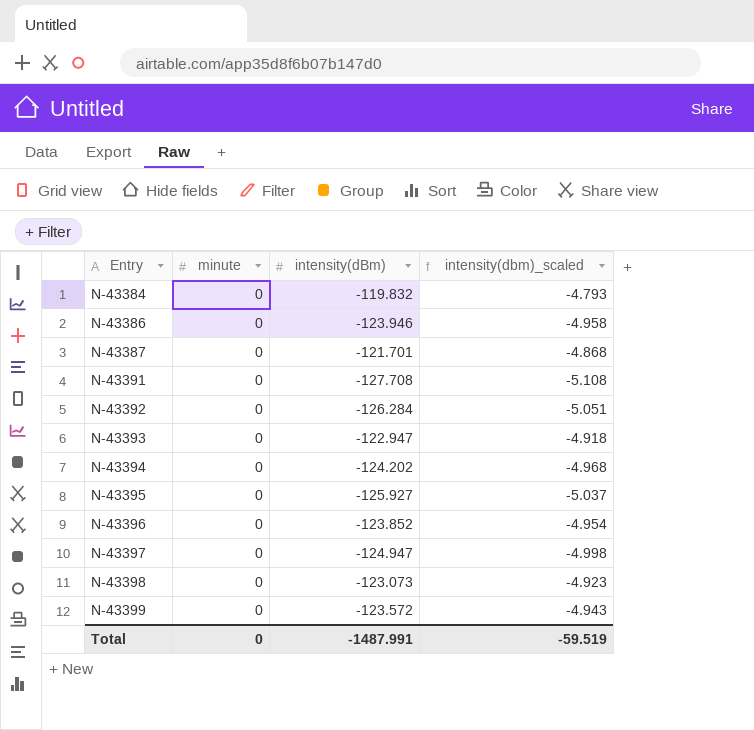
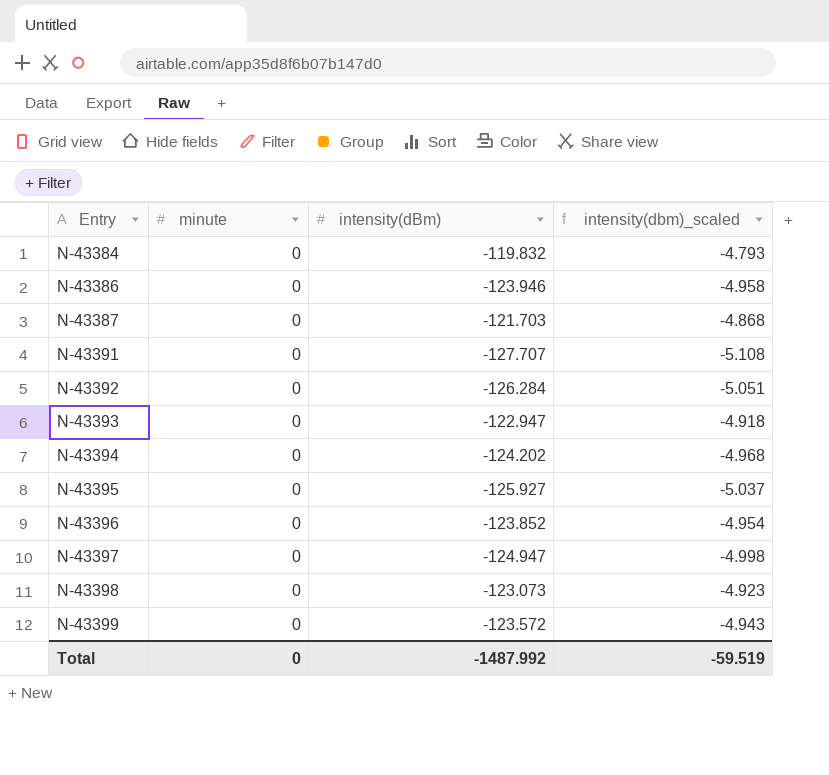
N-43387 | intensity(dBm): -121.701 -> -121.703
N-43391 | intensity(dBm): -127.708 -> -127.707
Total | intensity(dBm): -1487.991 -> -1487.992

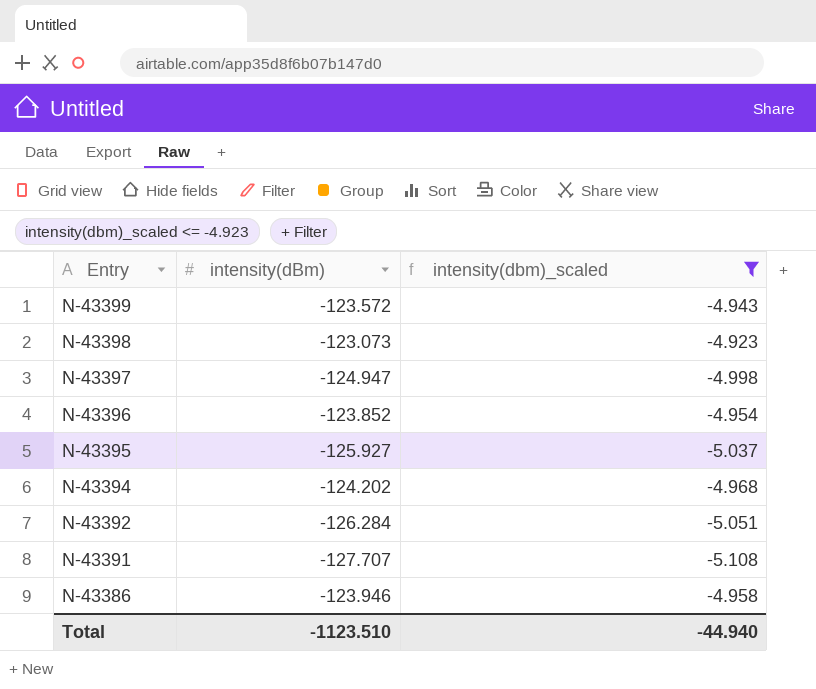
filter: none -> intensity(dbm)_scaled <= -4.923
row order: Entry ascending -> Entry descending
column minute | position: 2 -> none
Total | intensity(dBm): -1487.992 -> -1123.510
Total | intensity(dbm)_scaled: -59.519 -> -44.940

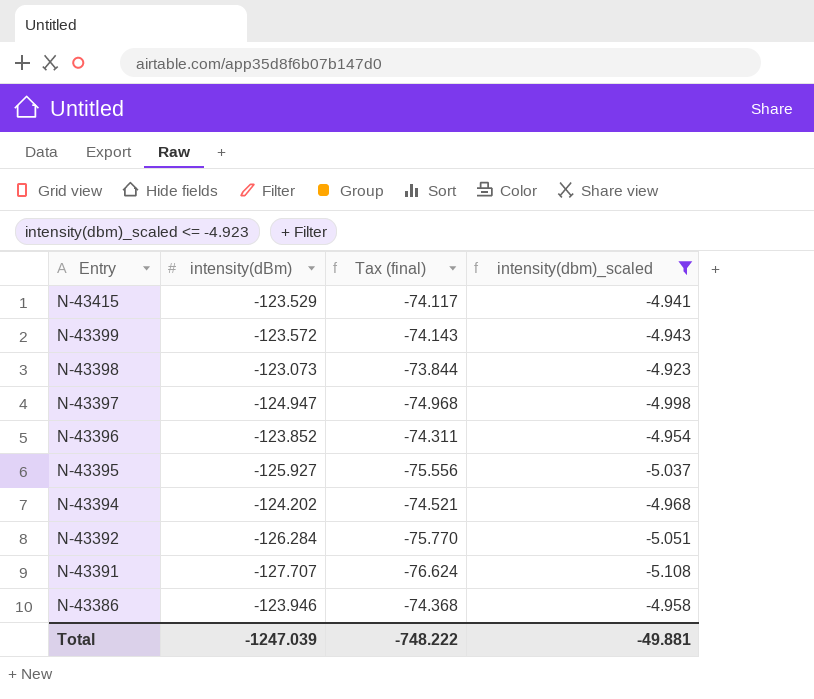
column Tax (final) | formula: none -> [intensity(dBm)] * 0.6
row N-43415: none -> -123.529 | -74.117 | -4.941
Total | intensity(dBm): -1123.510 -> -1247.039
Total | intensity(dbm)_scaled: -44.940 -> -49.881

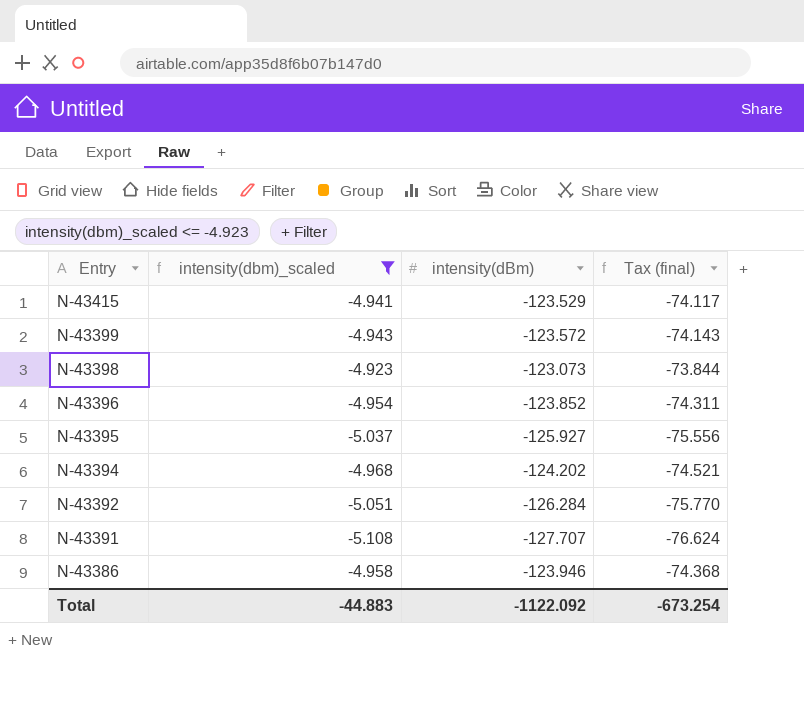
column intensity(dbm)_scaled | position: 4 -> 2
row N-43397: -124.947 | -74.968 | -4.998 -> none
Total | intensity(dbm)_scaled: -49.881 -> -44.883
Total | intensity(dBm): -1247.039 -> -1122.092
Total | Tax (final): -748.222 -> -673.254

